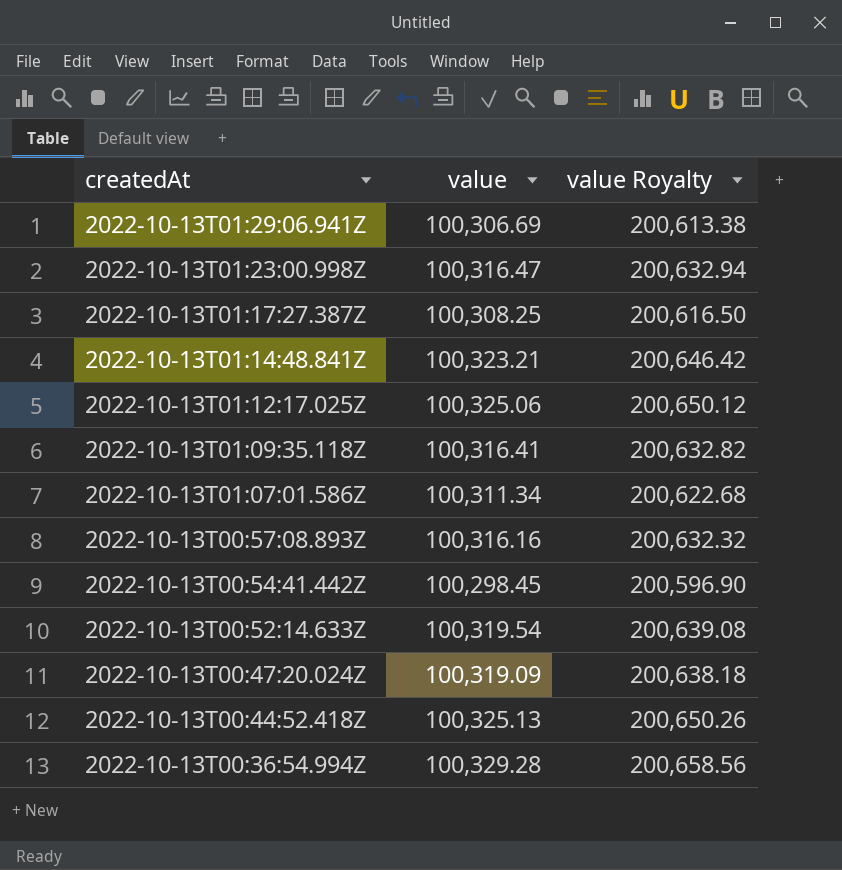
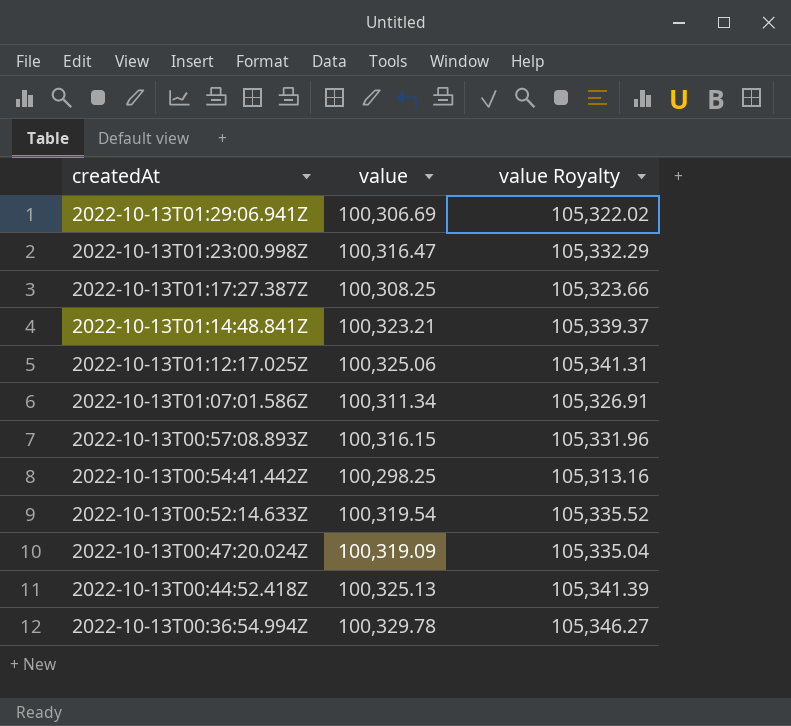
column value Royalty | formula: [value] * 2 -> [value] * 1.05
row 2022-10-13T01:09:35.118Z: 100,316.41 | 200,632.82 -> none
2022-10-13T00:57:08.893Z | value: 100,316.16 -> 100,316.15
2022-10-13T00:54:41.442Z | value: 100,298.45 -> 100,298.25
2022-10-13T00:36:54.994Z | value: 100,329.28 -> 100,329.78

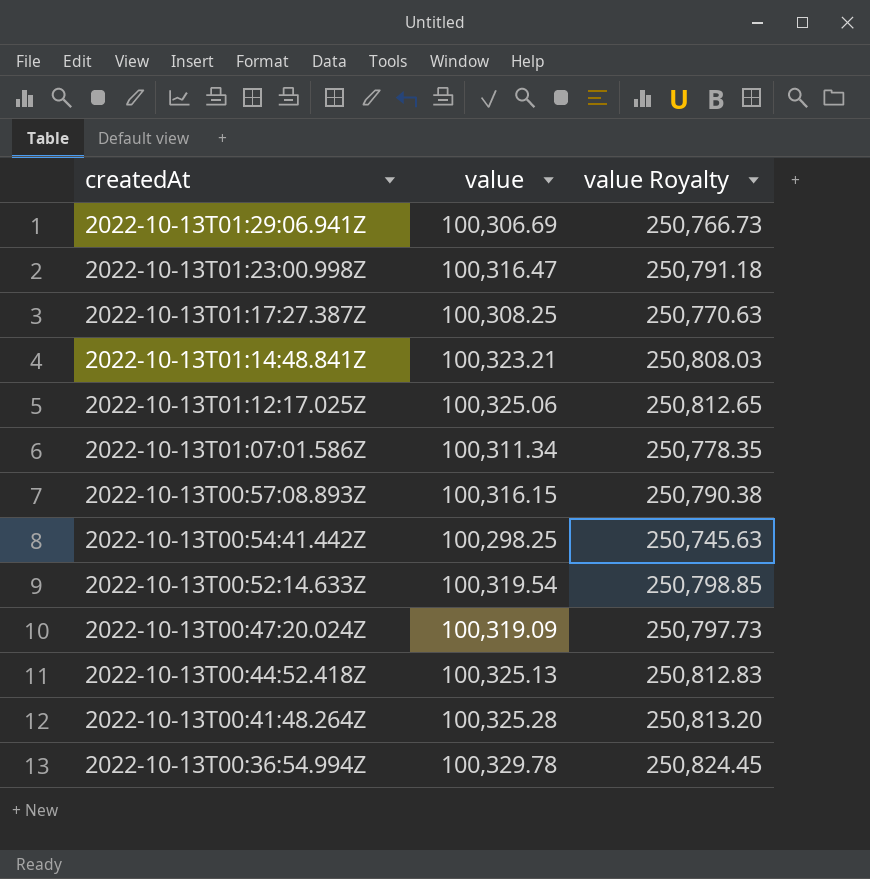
column value Royalty | formula: [value] * 1.05 -> [value] * 2.5
row 2022-10-13T00:41:48.264Z: none -> 100,325.28 | 250,813.20

